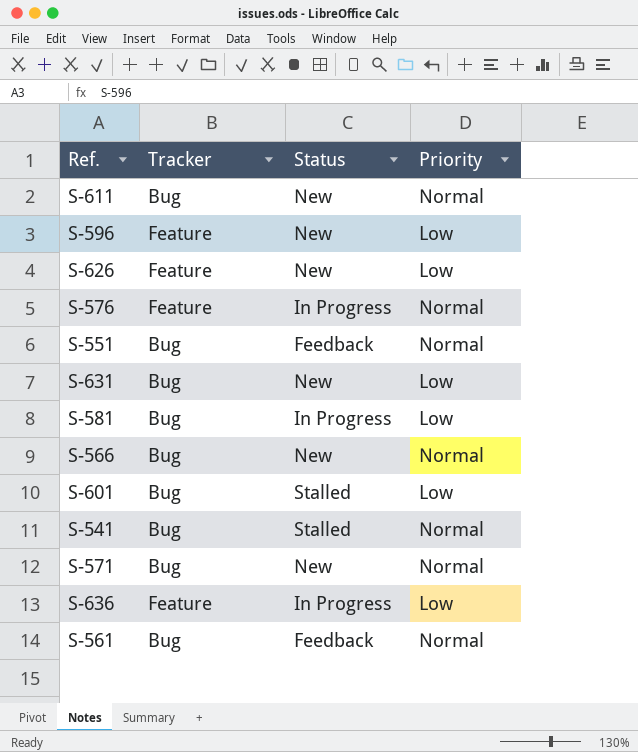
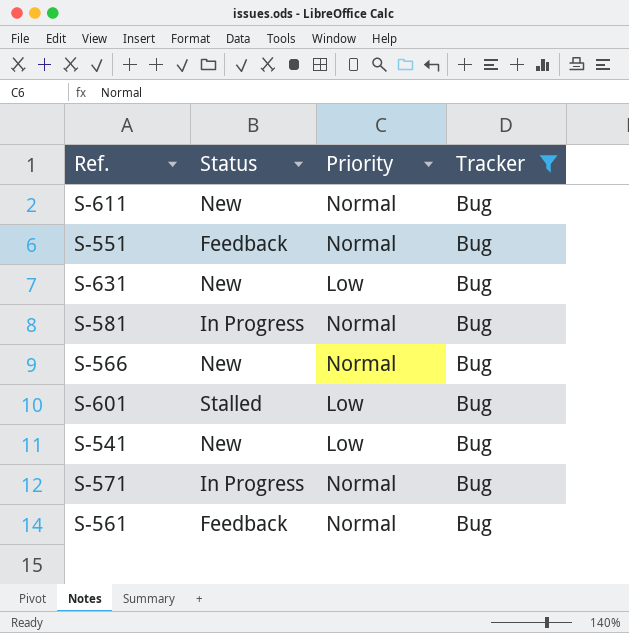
filter: none -> Tracker = Bug
column Tracker | position: 2 -> 4
S-581 | Priority: Low -> Normal
S-541 | Status: Stalled -> New
S-541 | Priority: Normal -> Low
S-571 | Status: New -> In Progress

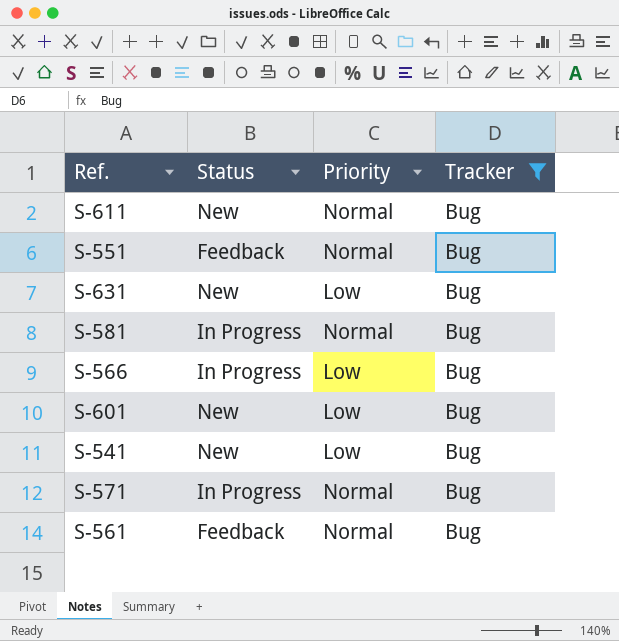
S-566 | Status: New -> In Progress
S-566 | Priority: Normal -> Low
S-601 | Status: Stalled -> New

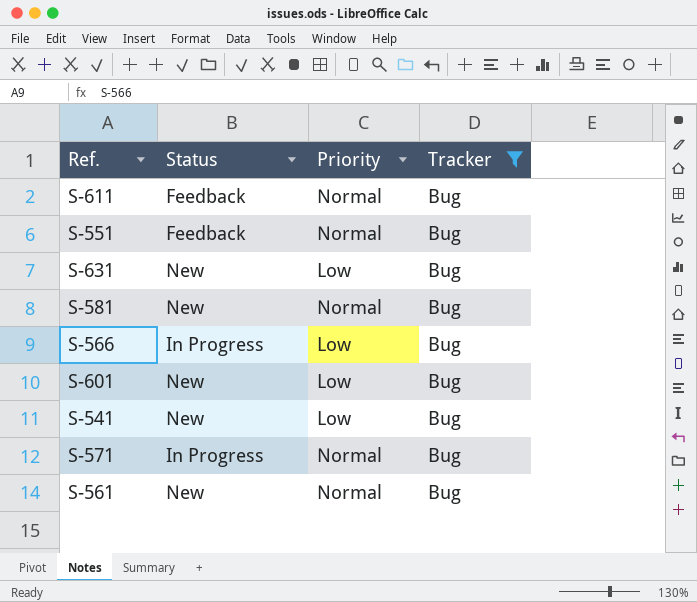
S-611 | Status: New -> Feedback
S-581 | Status: In Progress -> New
S-561 | Status: Feedback -> New

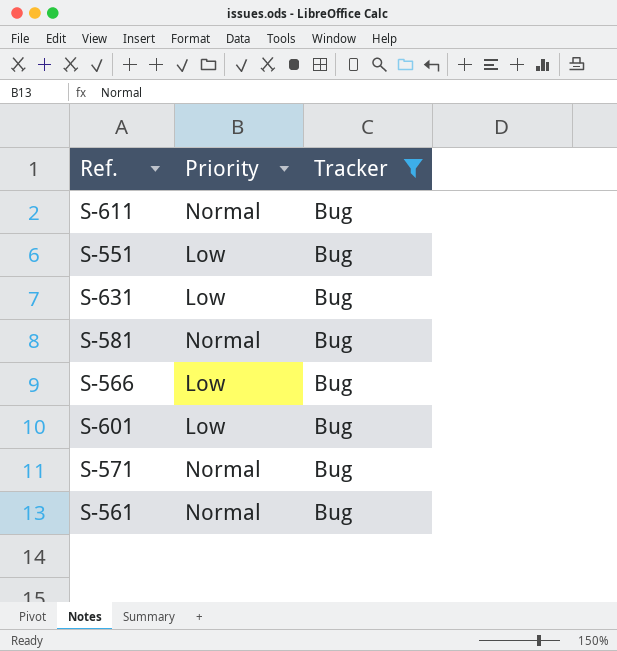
column Status | position: 2 -> none
row S-541: New | Low | Bug -> none
S-551 | Priority: Normal -> Low

